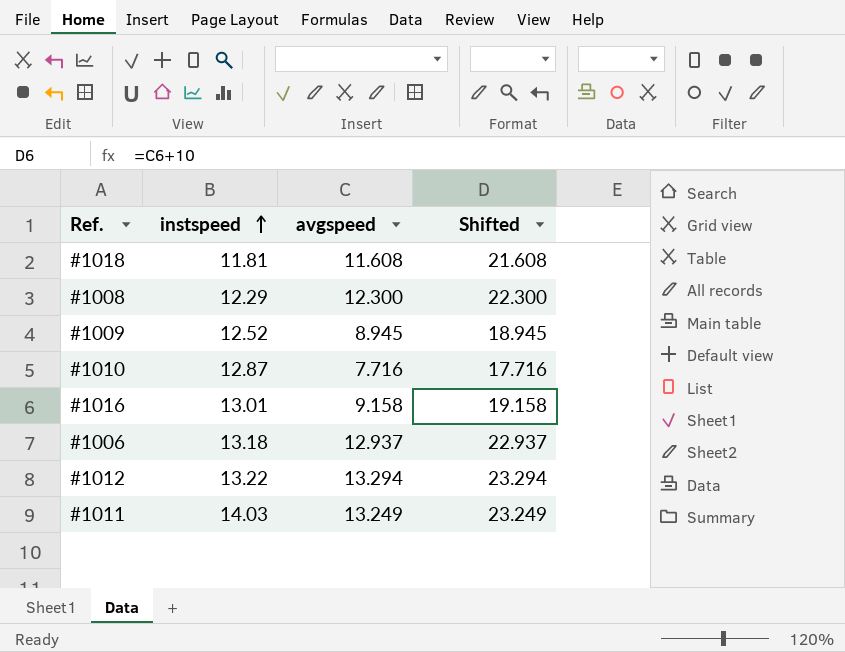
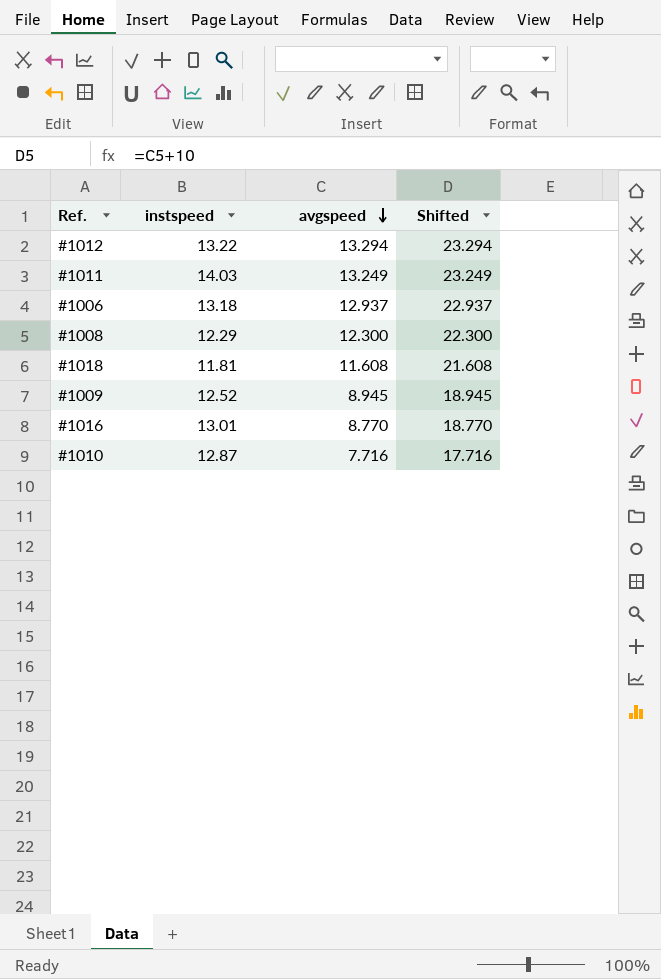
row order: instspeed ascending -> avgspeed descending
#1016 | avgspeed: 9.158 -> 8.770
#1016 | Shifted: 19.158 -> 18.770

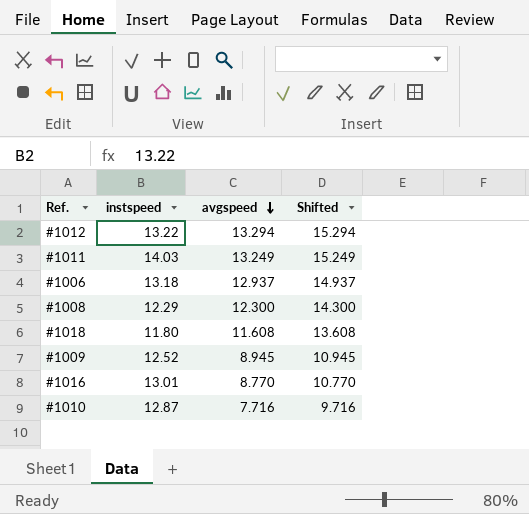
column Shifted | formula: [avgspeed] + 10 -> [avgspeed] + 2
#1018 | instspeed: 11.81 -> 11.80

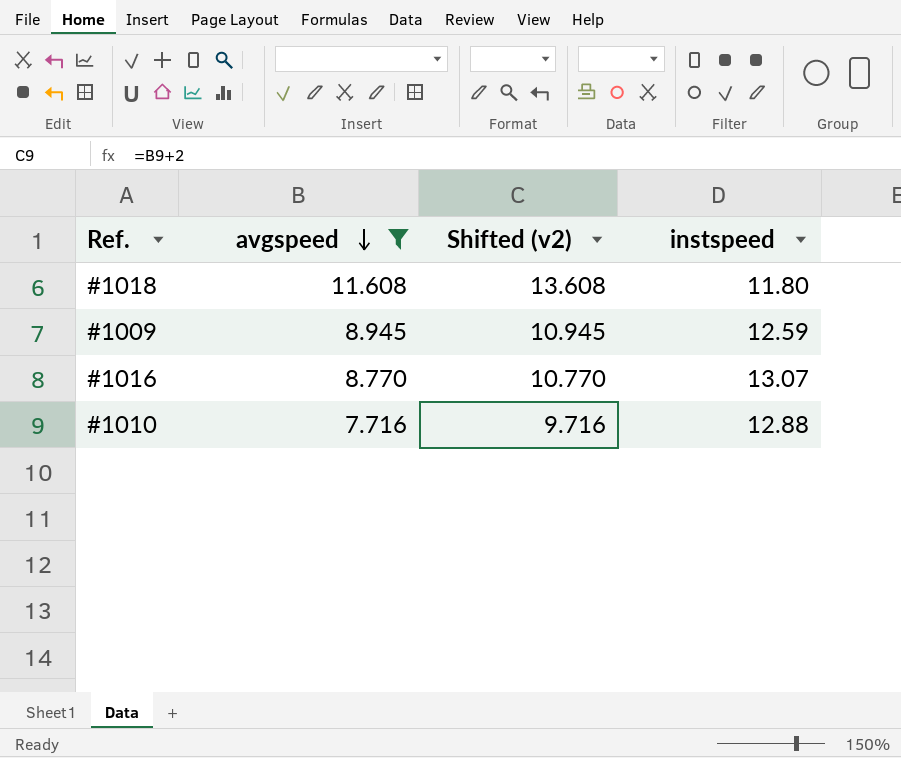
filter: none -> avgspeed <= 11.608
column name: Shifted -> Shifted (v2)
column instspeed | position: 2 -> 4
#1009 | instspeed: 12.52 -> 12.59
#1016 | instspeed: 13.01 -> 13.07
#1010 | instspeed: 12.87 -> 12.88

